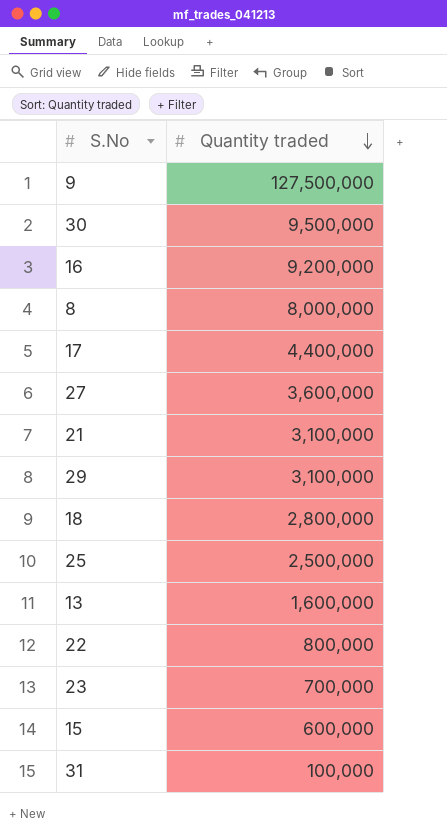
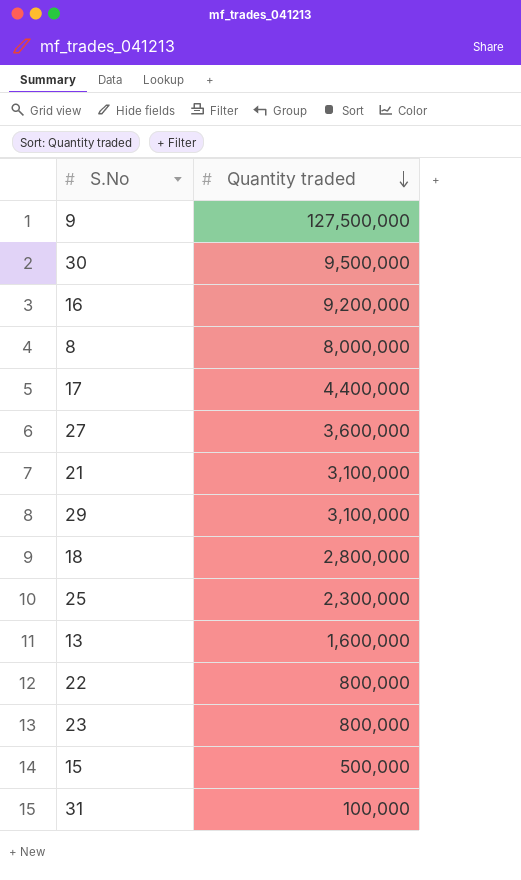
25 | Quantity traded: 2,500,000 -> 2,300,000
23 | Quantity traded: 700,000 -> 800,000
15 | Quantity traded: 600,000 -> 500,000

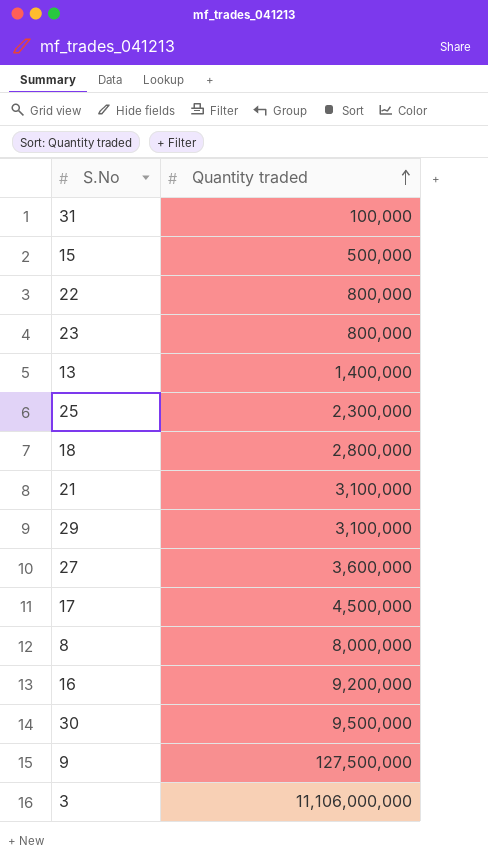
row order: Quantity traded descending -> Quantity traded ascending
13 | Quantity traded: 1,600,000 -> 1,400,000
17 | Quantity traded: 4,400,000 -> 4,500,000
row 3: none -> 11,106,000,000

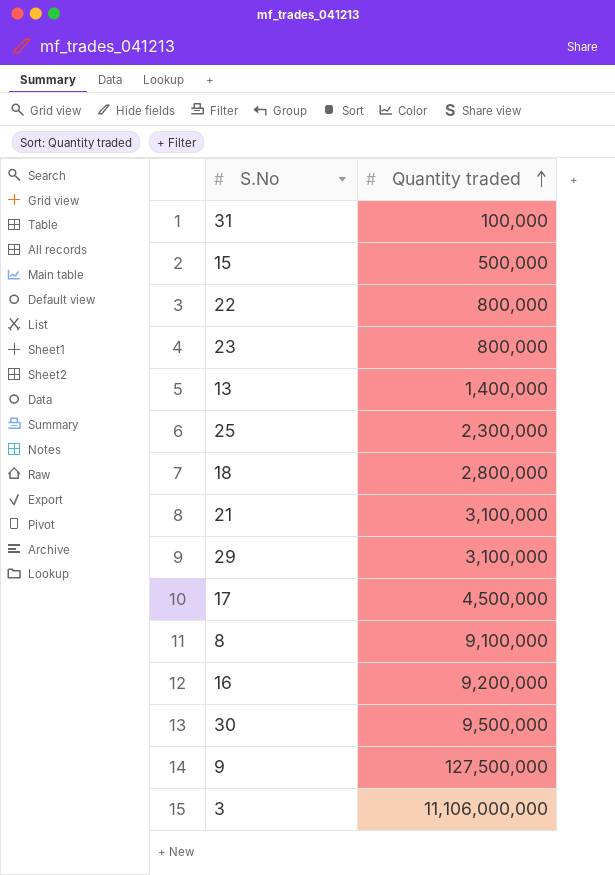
row 27: 3,600,000 -> none
8 | Quantity traded: 8,000,000 -> 9,100,000

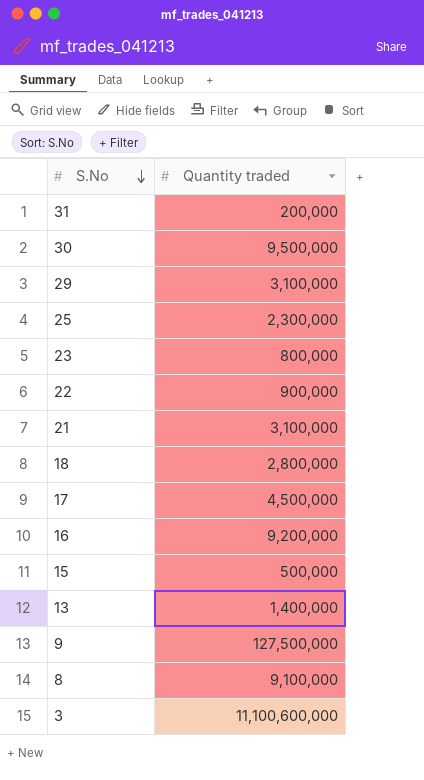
row order: Quantity traded ascending -> S.No descending
31 | Quantity traded: 100,000 -> 200,000
22 | Quantity traded: 800,000 -> 900,000
3 | Quantity traded: 11,106,000,000 -> 11,100,600,000

